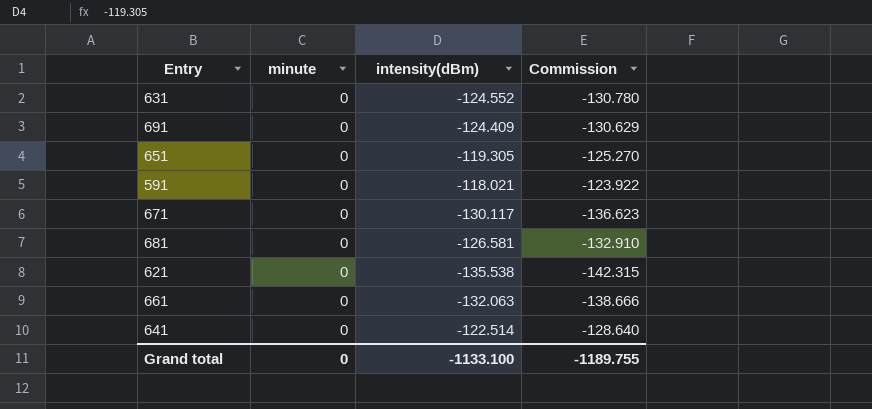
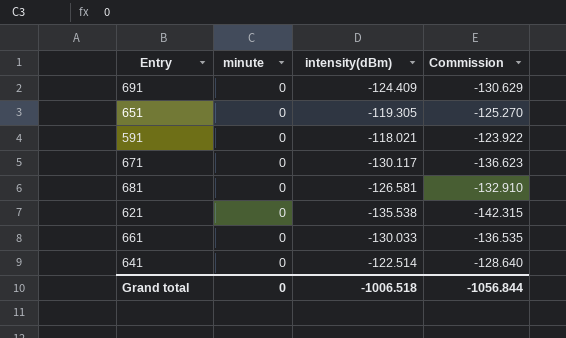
row 631: 0 | -124.552 | -130.780 -> none
661 | intensity(dBm): -132.063 -> -130.033
661 | Commission: -138.666 -> -136.535
Grand total | intensity(dBm): -1133.100 -> -1006.518
Grand total | Commission: -1189.755 -> -1056.844

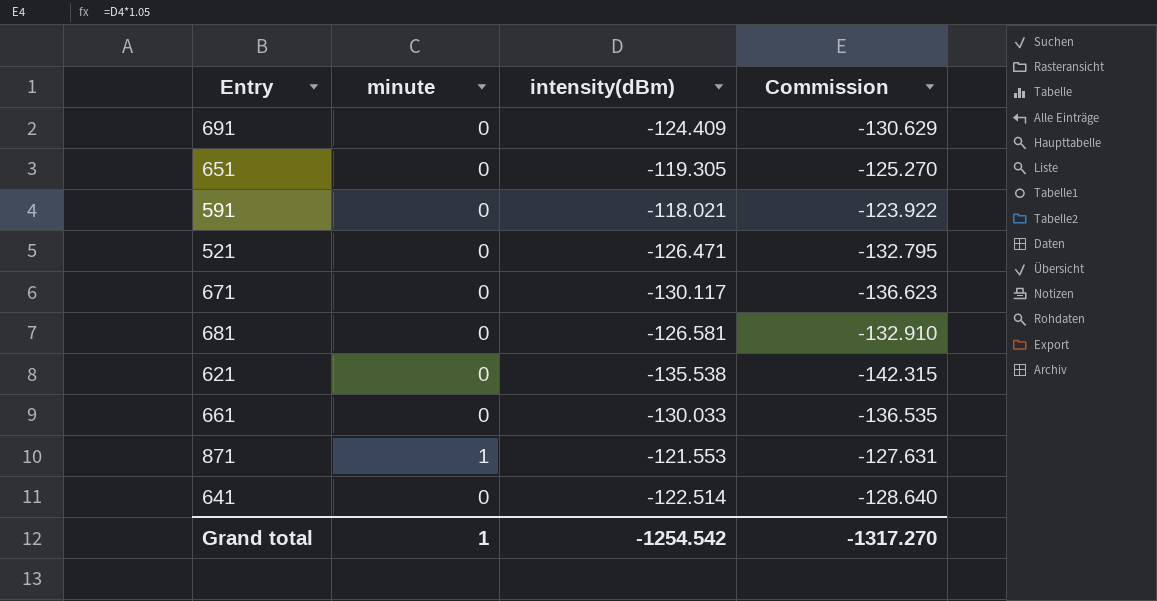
row 521: none -> 0 | -126.471 | -132.795
row 871: none -> 1 | -121.553 | -127.631
Grand total | minute: 0 -> 1
Grand total | intensity(dBm): -1006.518 -> -1254.542
Grand total | Commission: -1056.844 -> -1317.270

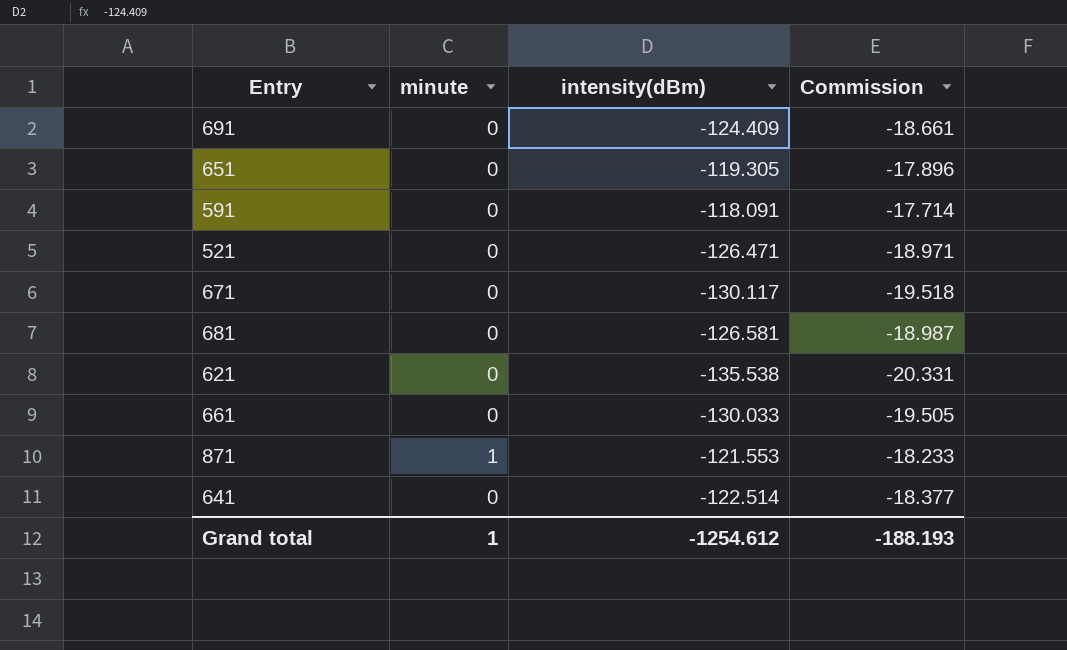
column Commission | formula: [intensity(dBm)] * 1.05 -> [intensity(dBm)] * 0.15
591 | intensity(dBm): -118.021 -> -118.091
Grand total | intensity(dBm): -1254.542 -> -1254.612
Grand total | Commission: -1317.270 -> -188.193

